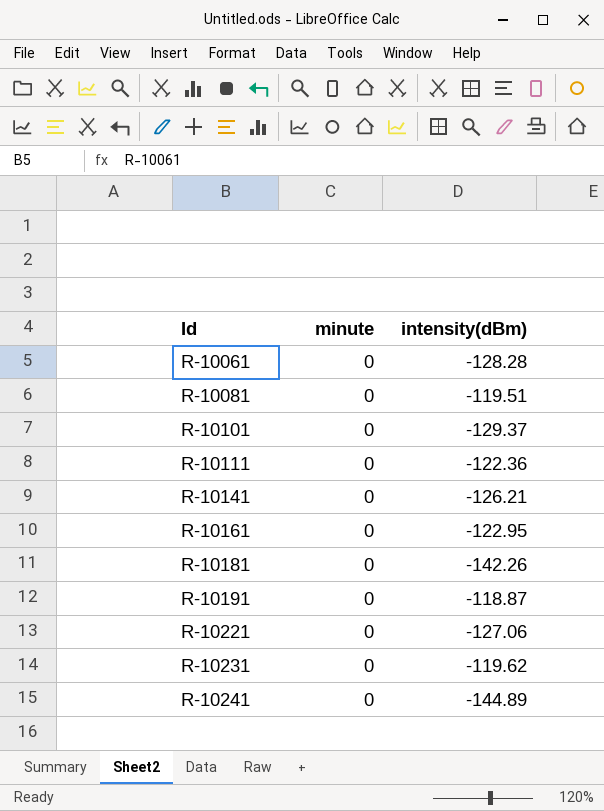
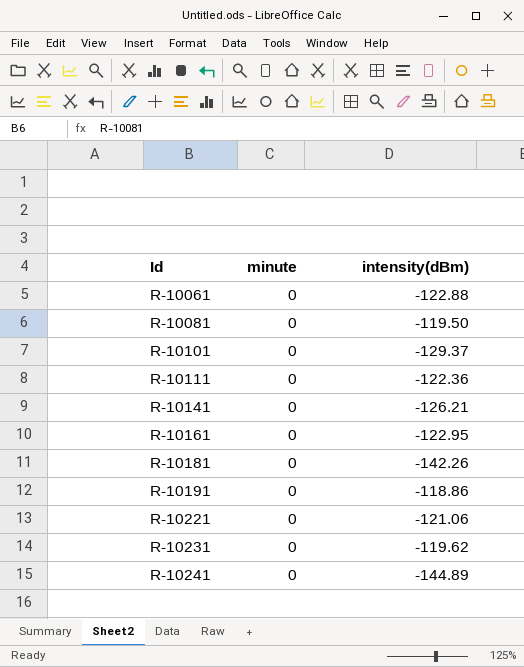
R-10061 | intensity(dBm): -128.28 -> -122.88
R-10081 | intensity(dBm): -119.51 -> -119.50
R-10191 | intensity(dBm): -118.87 -> -118.86
R-10221 | intensity(dBm): -127.06 -> -121.06

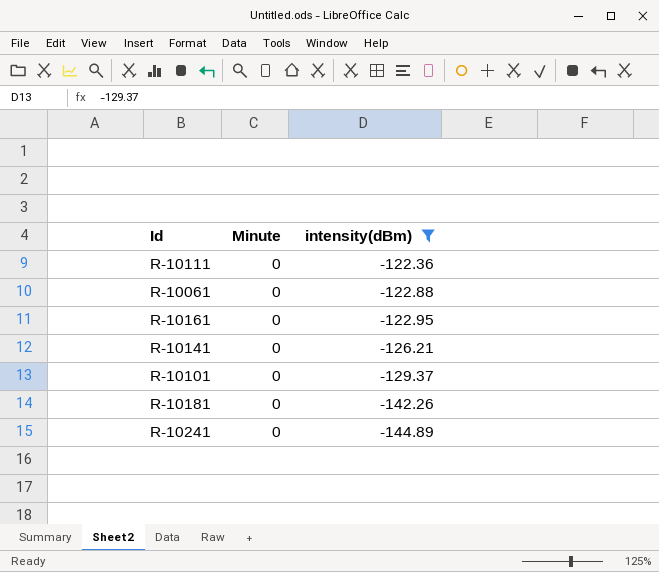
filter: none -> intensity(dBm) <= -122.36
row order: Id ascending -> intensity(dBm) descending
column name: minute -> Minute

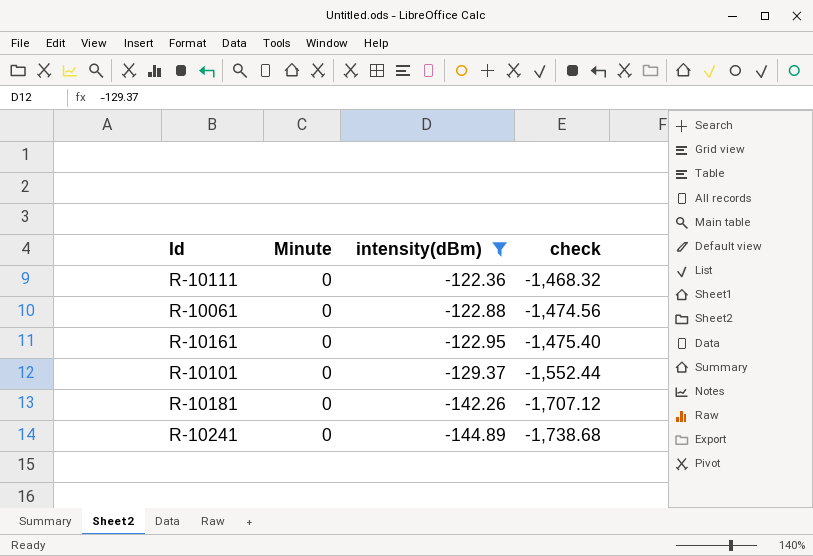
column check | formula: none -> [intensity(dBm)] * 12
row R-10141: 0 | -126.21 -> none

